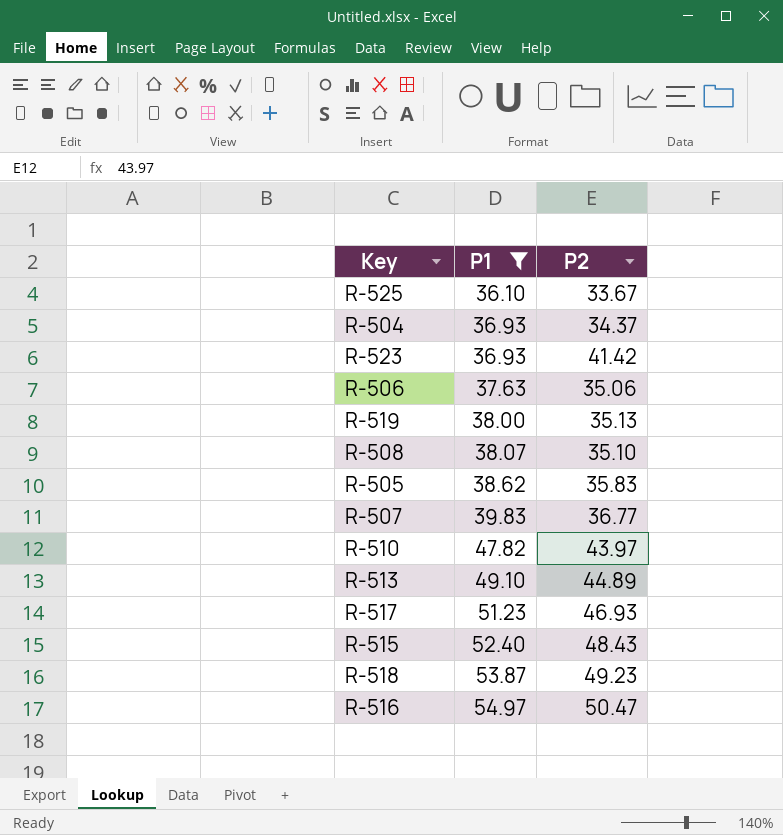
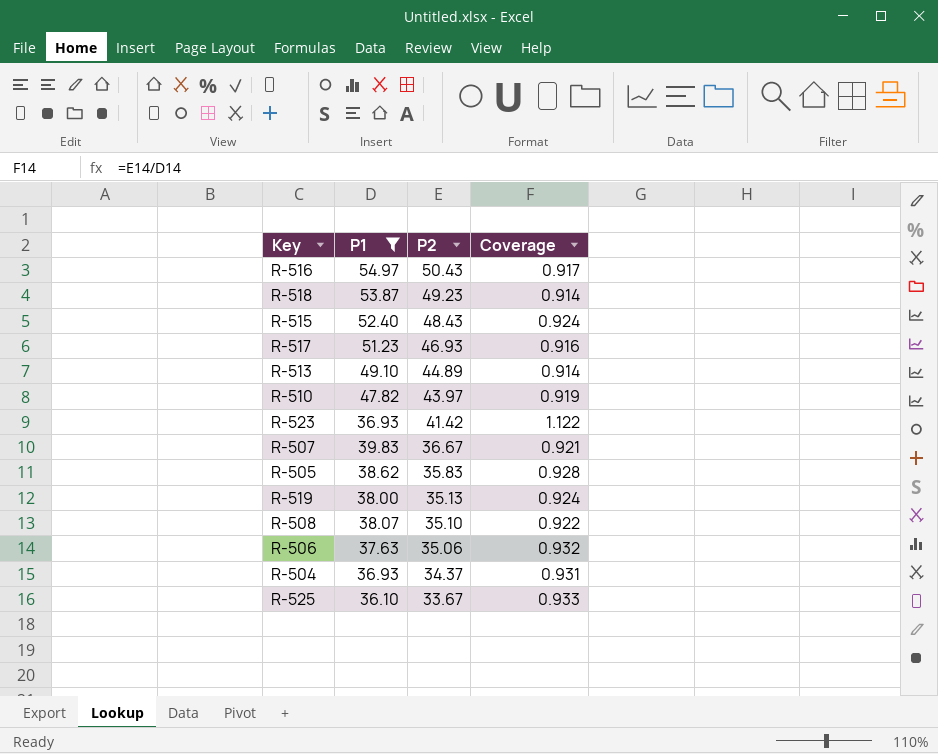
row order: P1 ascending -> P2 descending
column Coverage | formula: none -> [P2] / [P1]
R-516 | P2: 50.47 -> 50.43
R-507 | P2: 36.77 -> 36.67

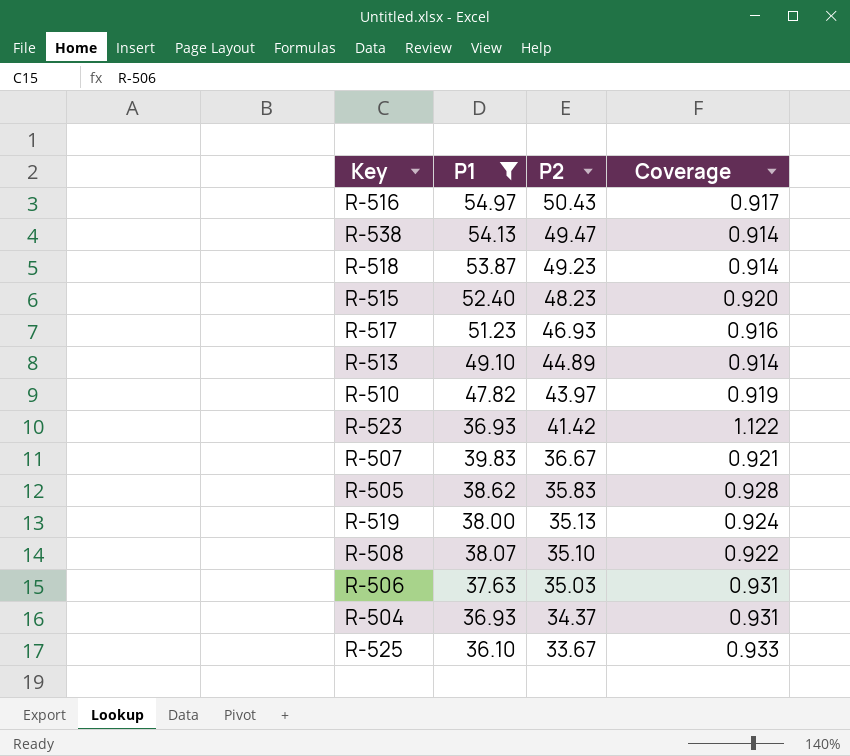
row R-538: none -> 54.13 | 49.47 | 0.914
R-515 | P2: 48.43 -> 48.23
R-515 | Coverage: 0.924 -> 0.920
R-506 | P2: 35.06 -> 35.03
R-506 | Coverage: 0.932 -> 0.931

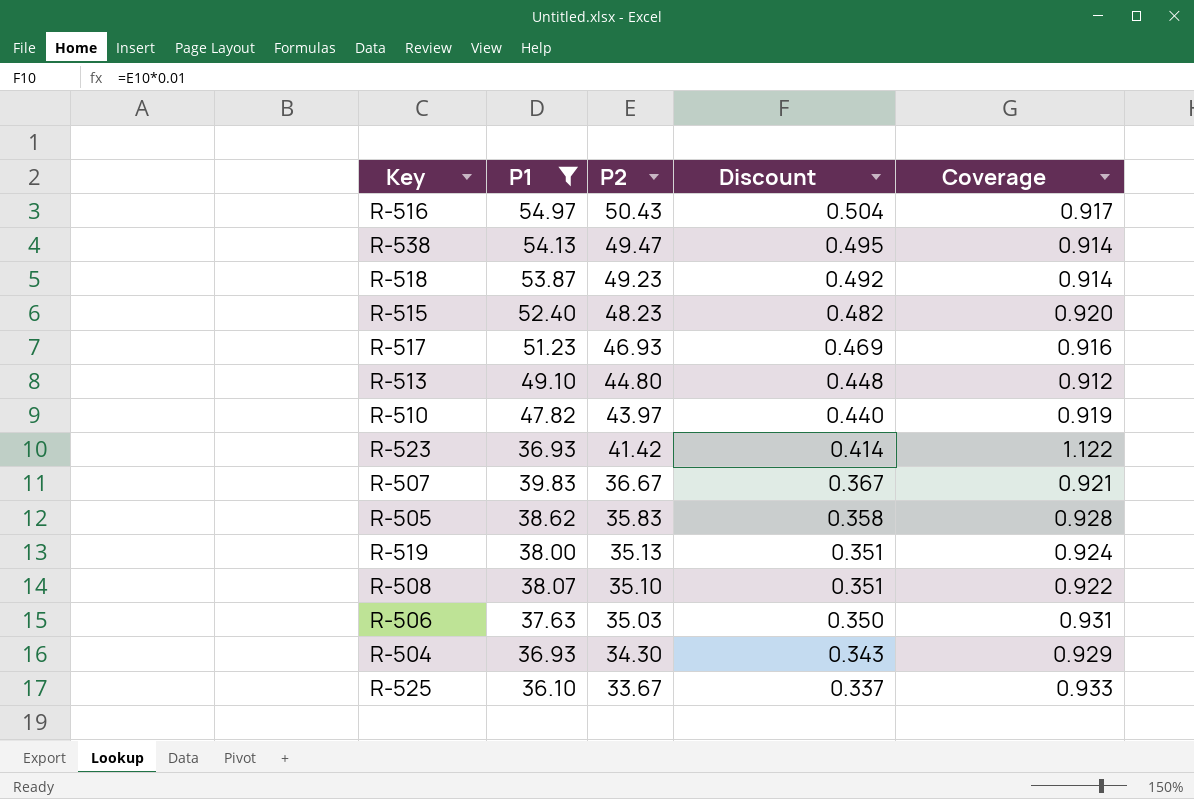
column Discount | formula: none -> [P2] * 0.01
R-513 | P2: 44.89 -> 44.80
R-513 | Coverage: 0.914 -> 0.912
R-504 | P2: 34.37 -> 34.30
R-504 | Coverage: 0.931 -> 0.929

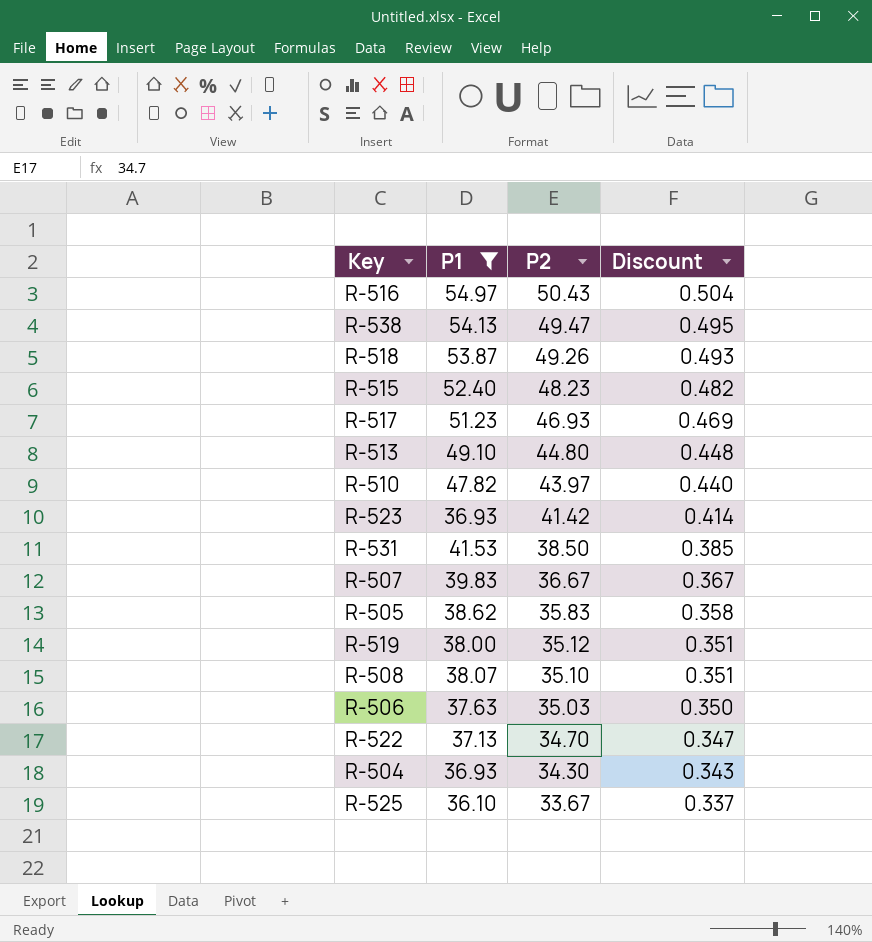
column Coverage | formula: [P2] / [P1] -> none
R-518 | P2: 49.23 -> 49.26
R-518 | Discount: 0.492 -> 0.493
row R-531: none -> 41.53 | 38.50 | 0.385
R-519 | P2: 35.13 -> 35.12
row R-522: none -> 37.13 | 34.70 | 0.347

